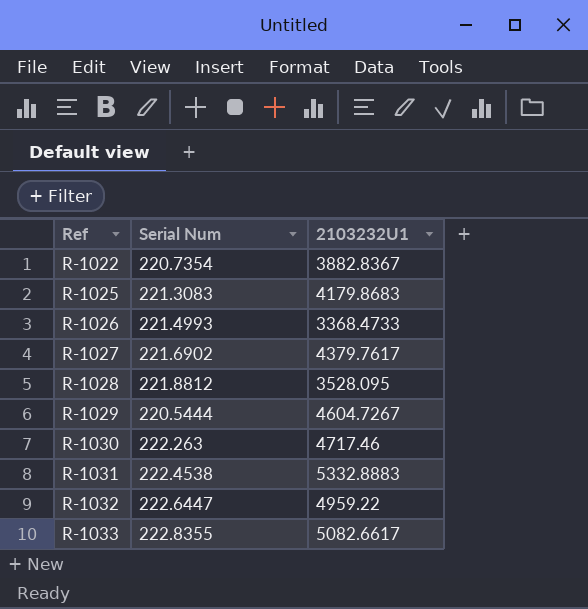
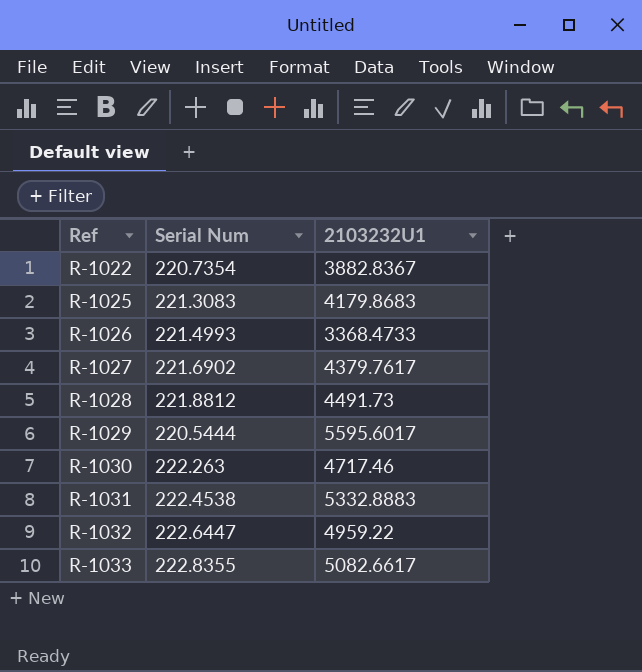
R-1028 | 2103232U1: 3528.095 -> 4491.73
R-1029 | 2103232U1: 4604.7267 -> 5595.6017

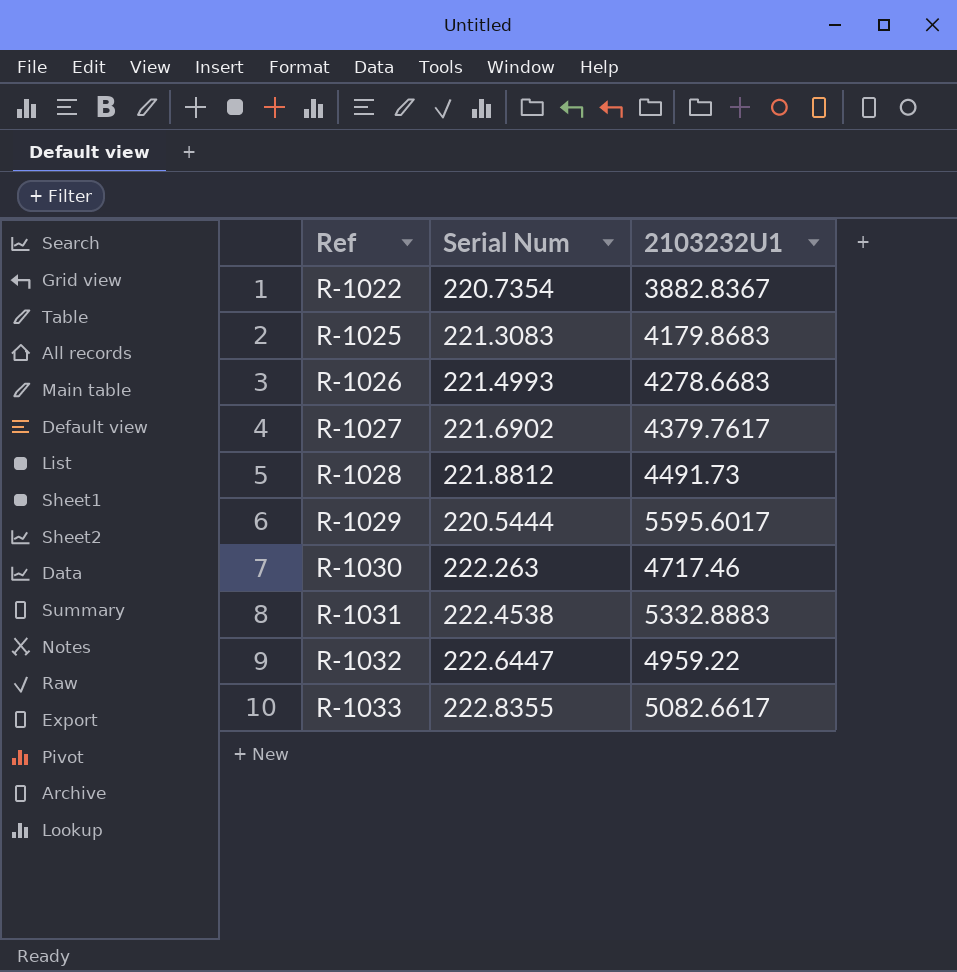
R-1026 | 2103232U1: 3368.4733 -> 4278.6683

